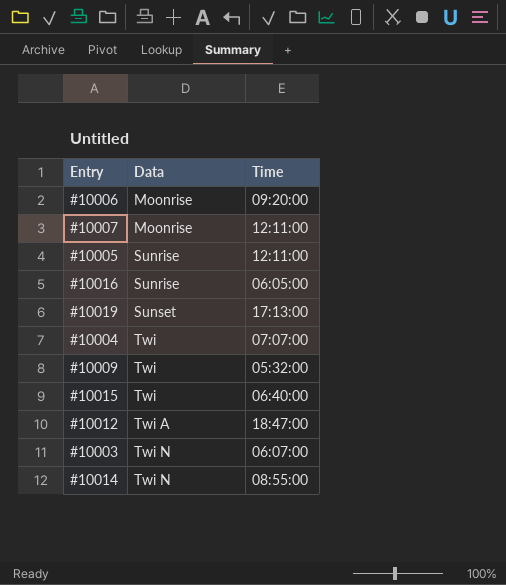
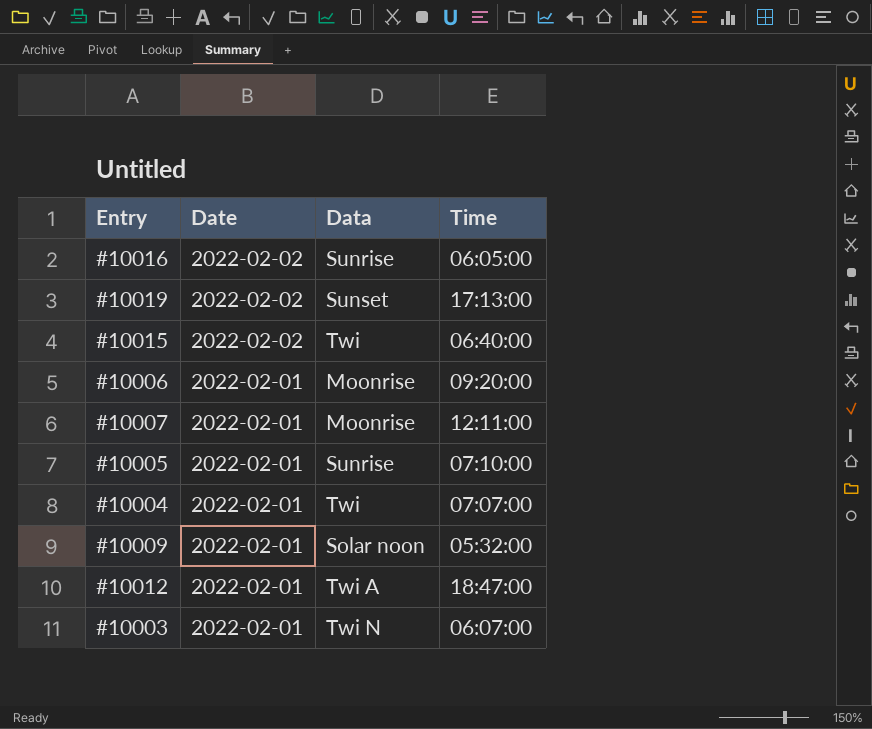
row order: Data ascending -> Date descending
column Date | position: none -> 2
row #10014: Twi N | 08:55:00 -> none
#10005 | Time: 12:11:00 -> 07:10:00
#10009 | Data: Twi -> Solar noon

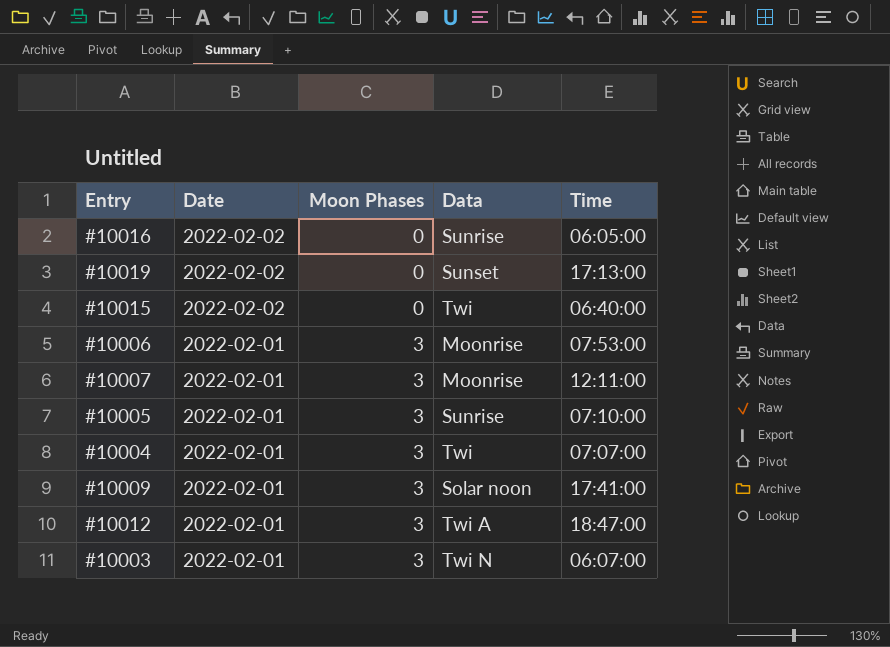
column Moon Phases | position: none -> 3
#10006 | Time: 09:20:00 -> 07:53:00
#10009 | Time: 05:32:00 -> 17:41:00

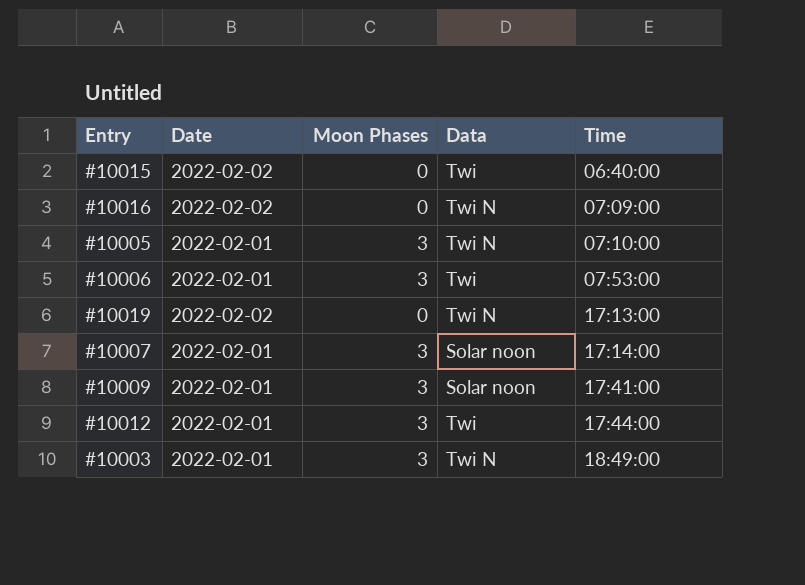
row order: Date descending -> Time ascending
row #10004: 2022-02-01 | 3 | Twi | 07:07:00 -> none
#10016 | Data: Sunrise -> Twi N
#10016 | Time: 06:05:00 -> 07:09:00
#10005 | Data: Sunrise -> Twi N
#10006 | Data: Moonrise -> Twi
#10019 | Data: Sunset -> Twi N
#10007 | Data: Moonrise -> Solar noon
#10007 | Time: 12:11:00 -> 17:14:00
#10012 | Data: Twi A -> Twi
#10012 | Time: 18:47:00 -> 17:44:00
#10003 | Time: 06:07:00 -> 18:49:00

